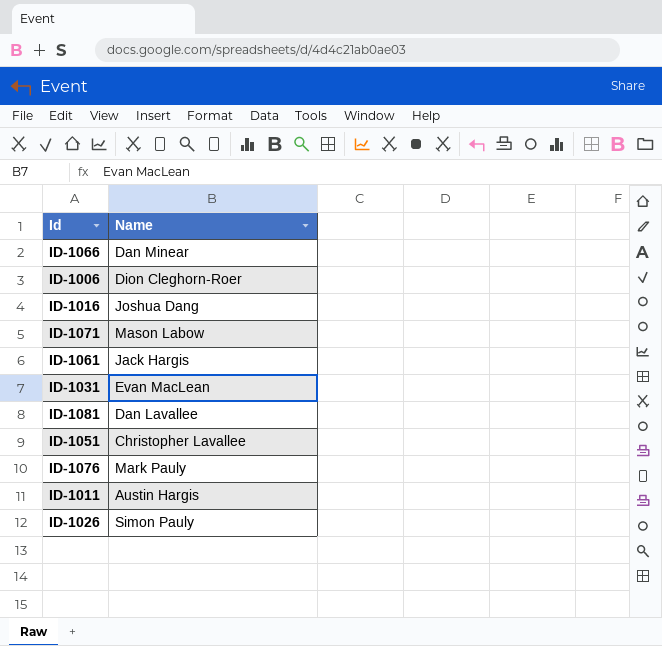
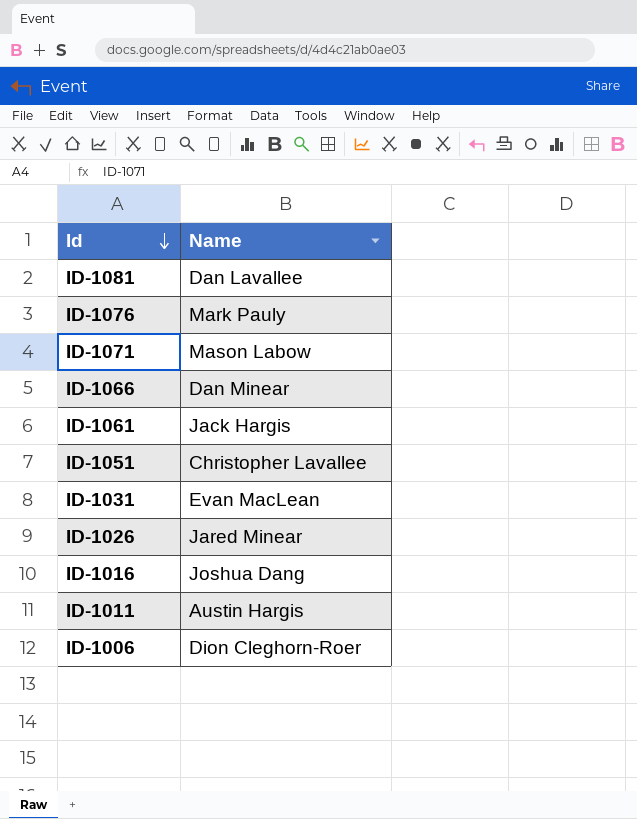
row order: none -> Id descending
ID-1026 | Name: Simon Pauly -> Jared Minear

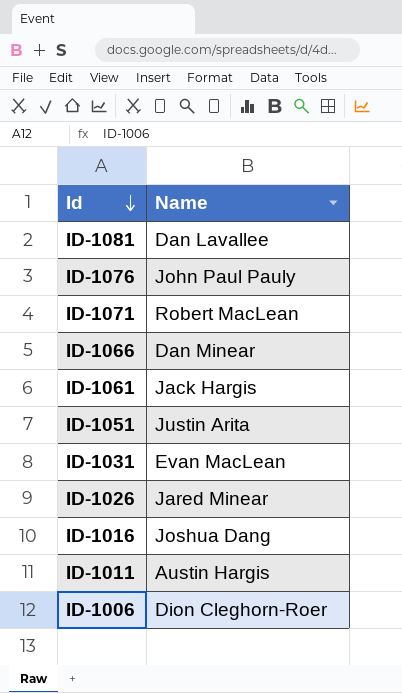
ID-1076 | Name: Mark Pauly -> John Paul Pauly
ID-1071 | Name: Mason Labow -> Robert MacLean
ID-1051 | Name: Christopher Lavallee -> Justin Arita

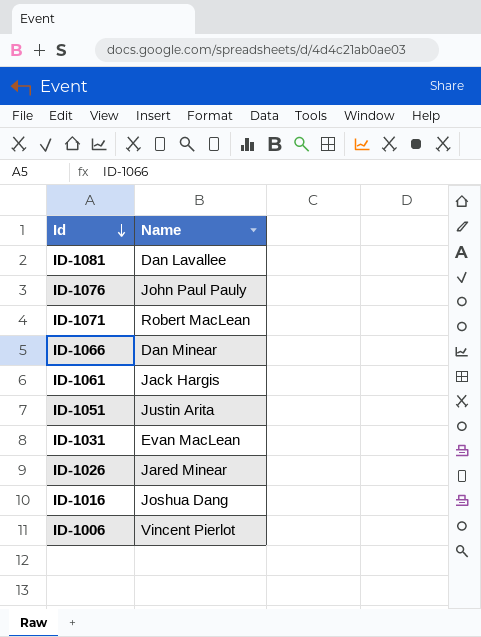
row ID-1011: Austin Hargis -> none
ID-1006 | Name: Dion Cleghorn-Roer -> Vincent Pierlot

